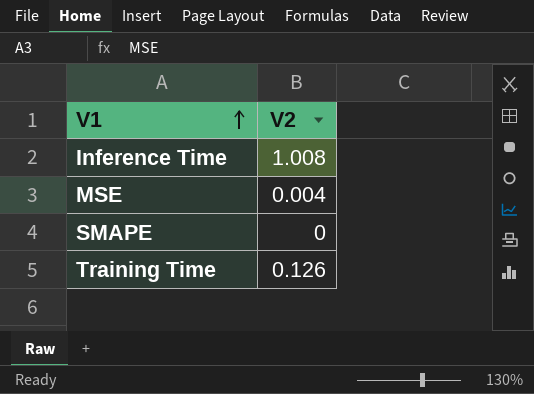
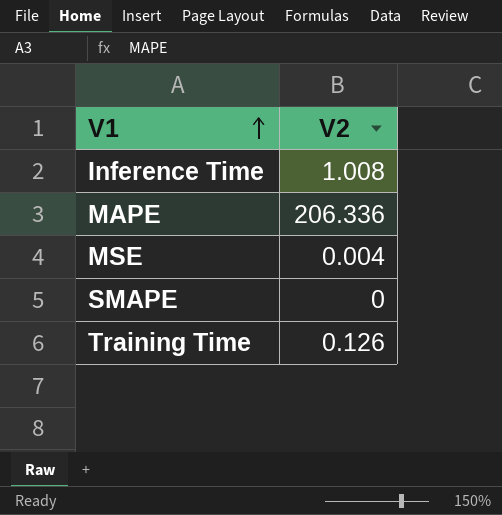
row MAPE: none -> 206.336

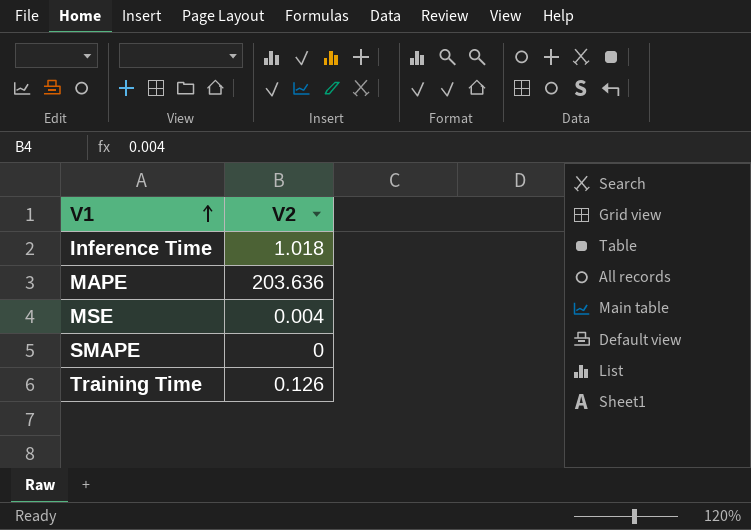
Inference Time | V2: 1.008 -> 1.018
MAPE | V2: 206.336 -> 203.636

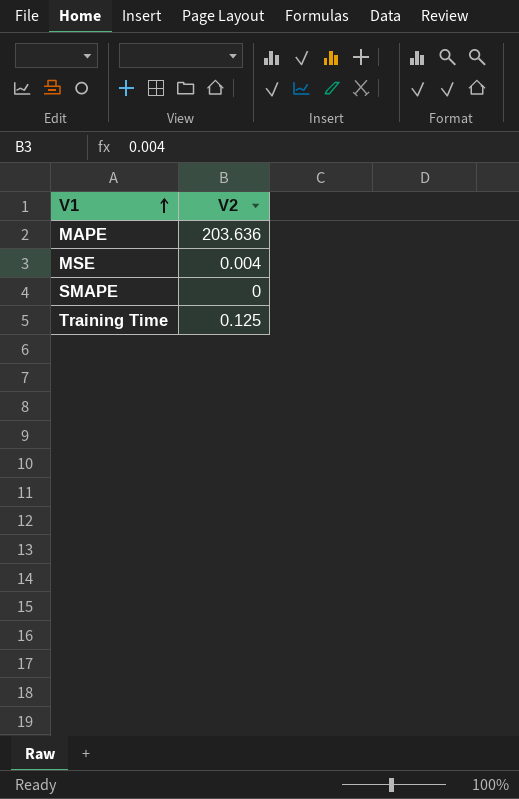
row Inference Time: 1.018 -> none
Training Time | V2: 0.126 -> 0.125

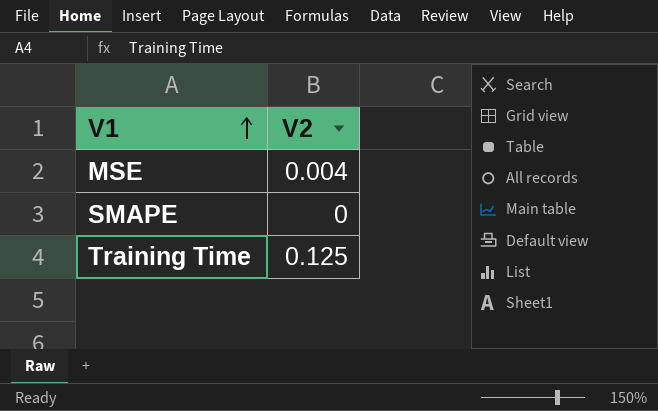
row MAPE: 203.636 -> none

